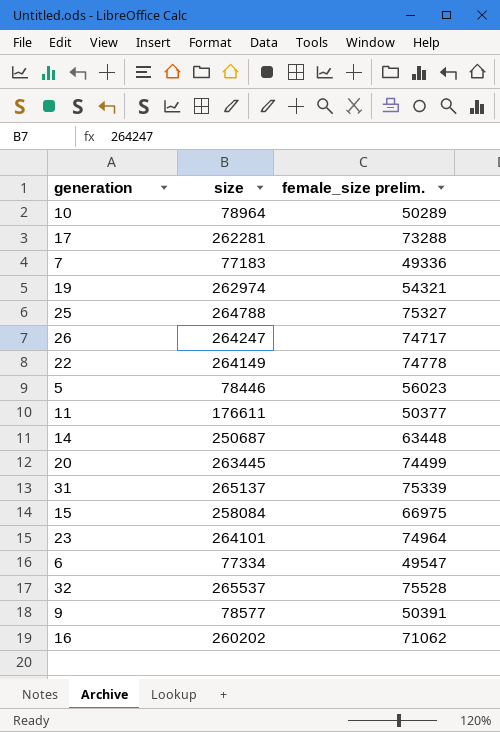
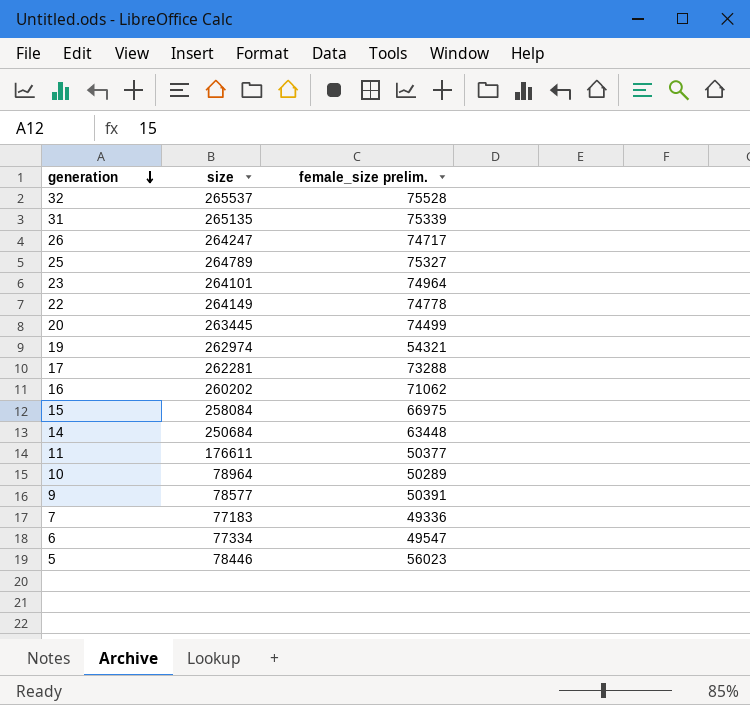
row order: none -> generation descending
31 | size: 265137 -> 265135
25 | size: 264788 -> 264789
14 | size: 250687 -> 250684

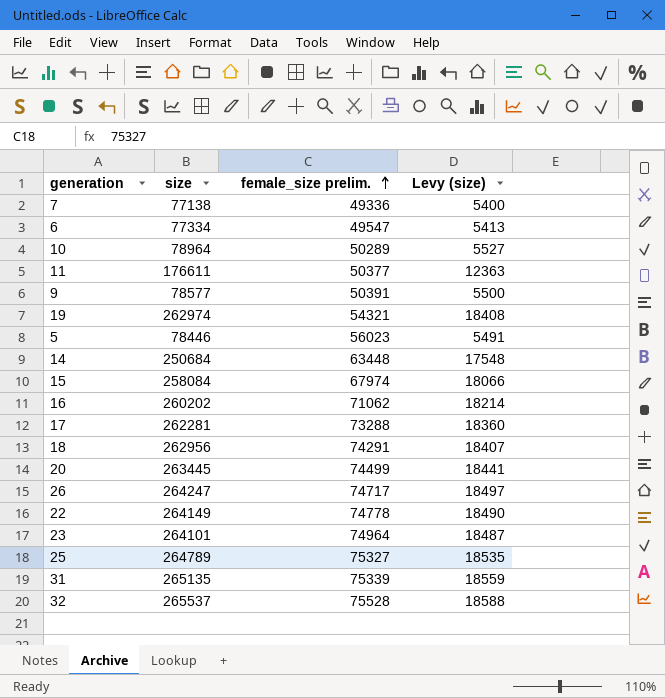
row order: generation descending -> female_size prelim. ascending
column Levy (size) | formula: none -> [size] * 0.07
7 | size: 77183 -> 77138
15 | female_size prelim.: 66975 -> 67974
row 18: none -> 262956 | 74291 | 18407

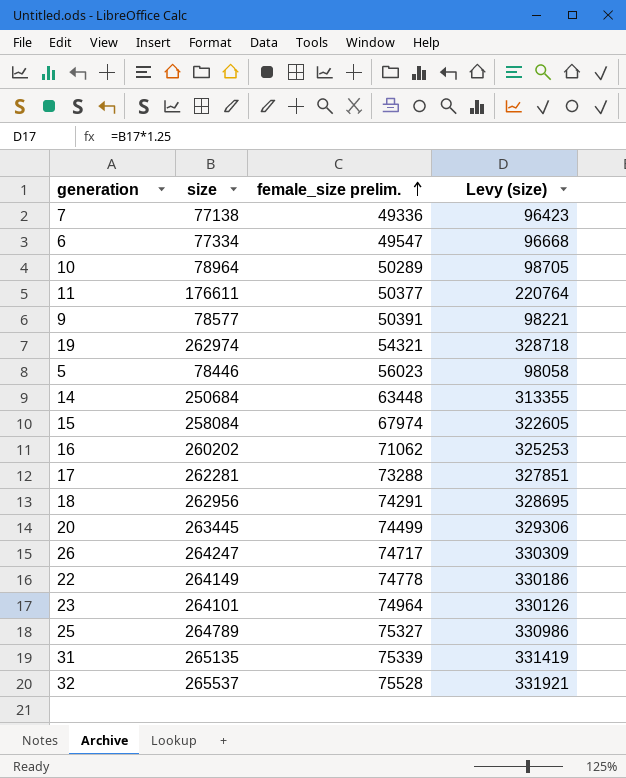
column Levy (size) | formula: [size] * 0.07 -> [size] * 1.25

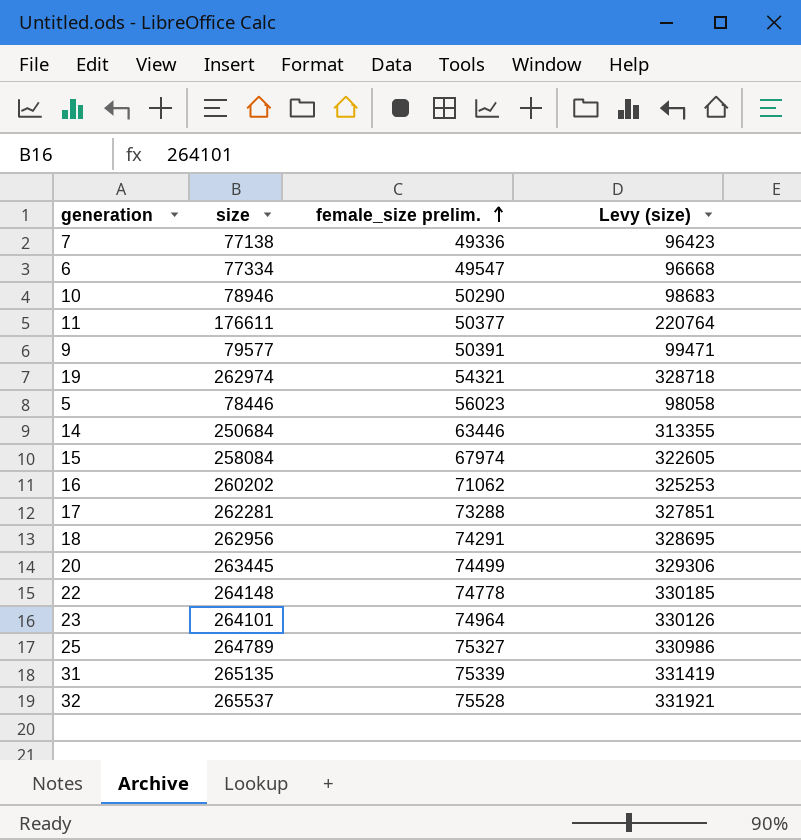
row 26: 264247 | 74717 | 330309 -> none
10 | size: 78964 -> 78946
10 | female_size prelim.: 50289 -> 50290
10 | Levy (size): 98705 -> 98683
9 | size: 78577 -> 79577
9 | Levy (size): 98221 -> 99471
14 | female_size prelim.: 63448 -> 63446
22 | size: 264149 -> 264148
22 | Levy (size): 330186 -> 330185

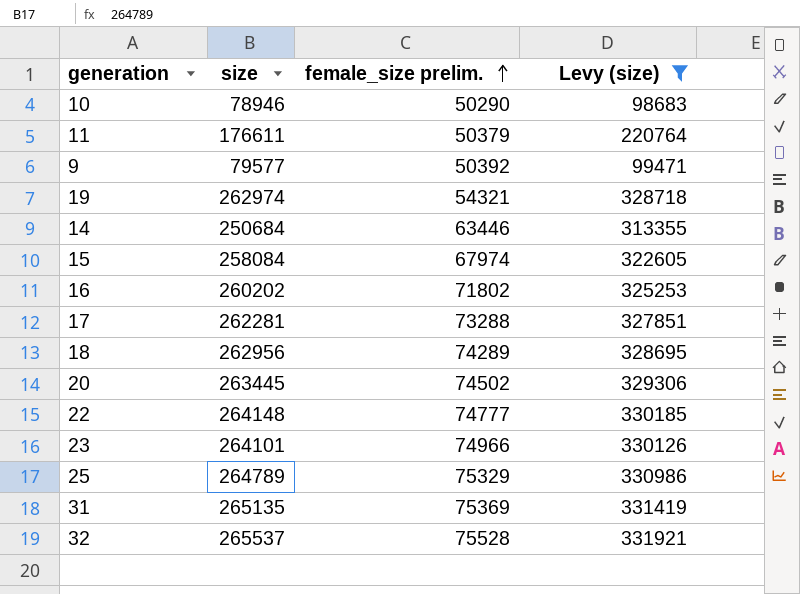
filter: none -> Levy (size) >= 98683
11 | female_size prelim.: 50377 -> 50379
9 | female_size prelim.: 50391 -> 50392
16 | female_size prelim.: 71062 -> 71802
18 | female_size prelim.: 74291 -> 74289
20 | female_size prelim.: 74499 -> 74502
22 | female_size prelim.: 74778 -> 74777
23 | female_size prelim.: 74964 -> 74966
25 | female_size prelim.: 75327 -> 75329
31 | female_size prelim.: 75339 -> 75369

